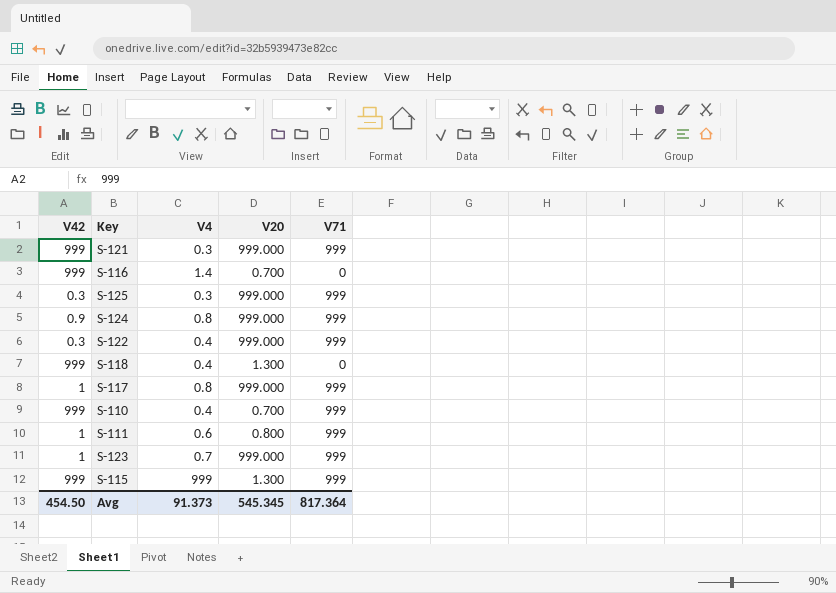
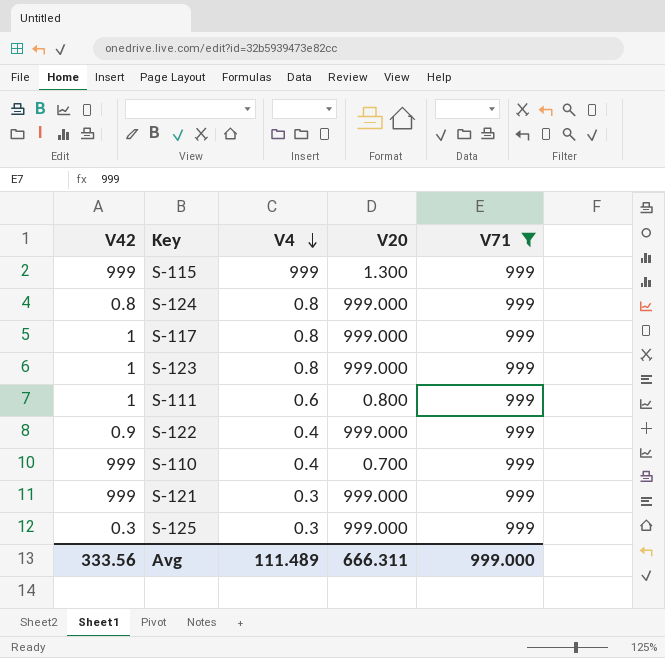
filter: none -> V71 = 999
row order: none -> V4 descending
S-124 | V42: 0.9 -> 0.8
S-123 | V4: 0.7 -> 0.8
S-122 | V42: 0.3 -> 0.9
Avg | V42: 454.50 -> 333.56
Avg | V4: 91.373 -> 111.489
Avg | V20: 545.345 -> 666.311
Avg | V71: 817.364 -> 999.000

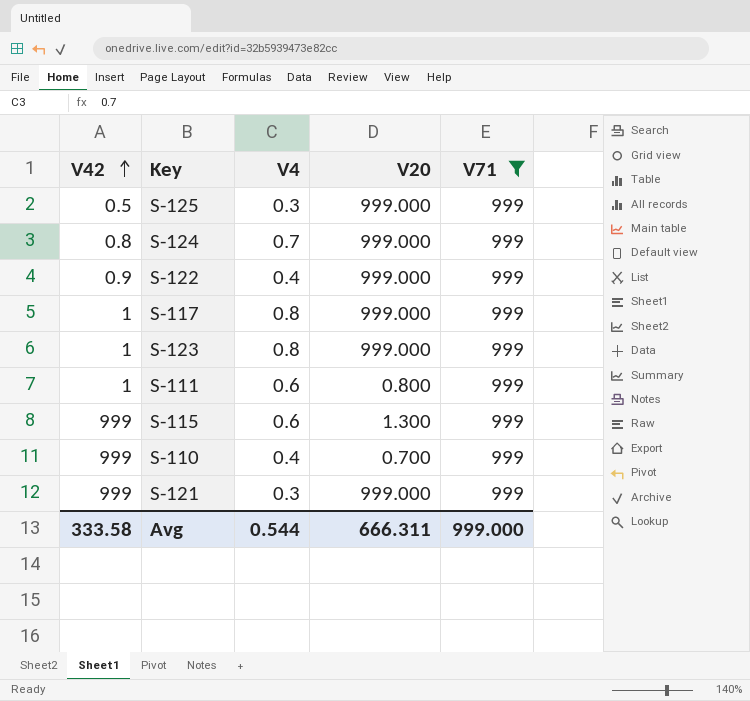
row order: V4 descending -> V42 ascending
S-125 | V42: 0.3 -> 0.5
S-124 | V4: 0.8 -> 0.7
S-115 | V4: 999 -> 0.6
Avg | V42: 333.56 -> 333.58
Avg | V4: 111.489 -> 0.544

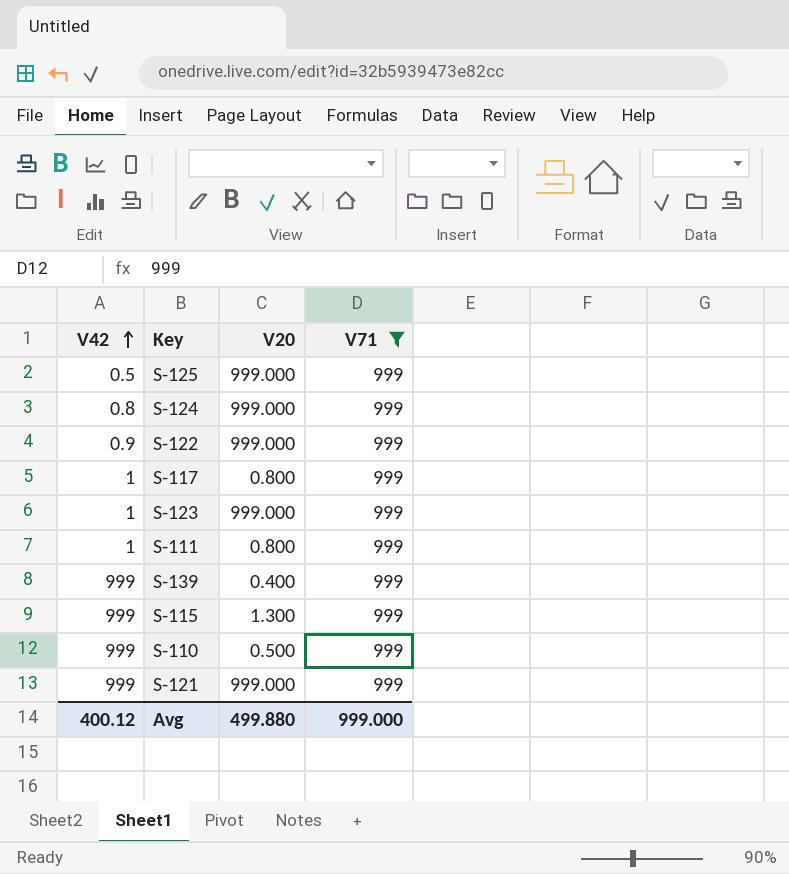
column V4 | position: 3 -> none
S-117 | V20: 999.000 -> 0.800
row S-139: none -> 999 | 0.400 | 999
S-110 | V20: 0.700 -> 0.500
Avg | V42: 333.58 -> 400.12
Avg | V20: 666.311 -> 499.880

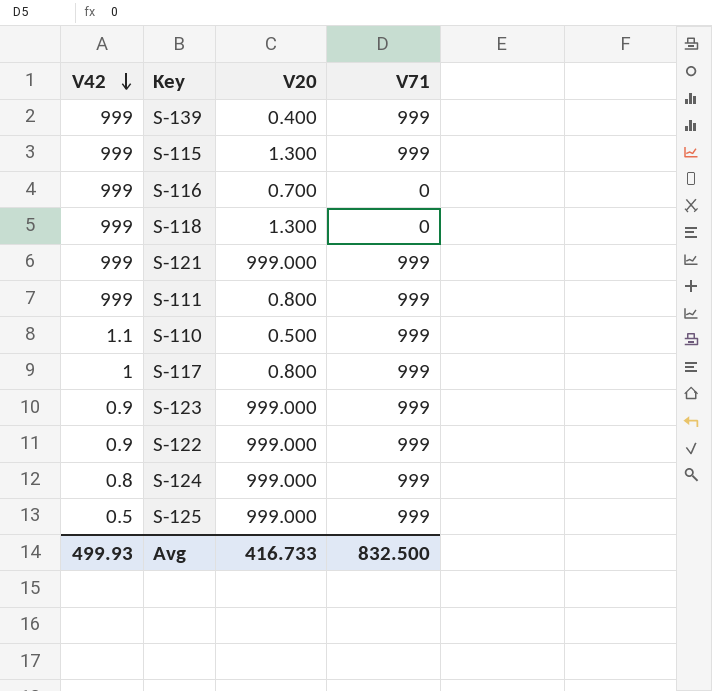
filter: V71 = 999 -> none
row order: V42 ascending -> V42 descending
S-111 | V42: 1 -> 999
S-110 | V42: 999 -> 1.1
S-123 | V42: 1 -> 0.9
Avg | V42: 400.12 -> 499.93
Avg | V20: 499.880 -> 416.733
Avg | V71: 999.000 -> 832.500

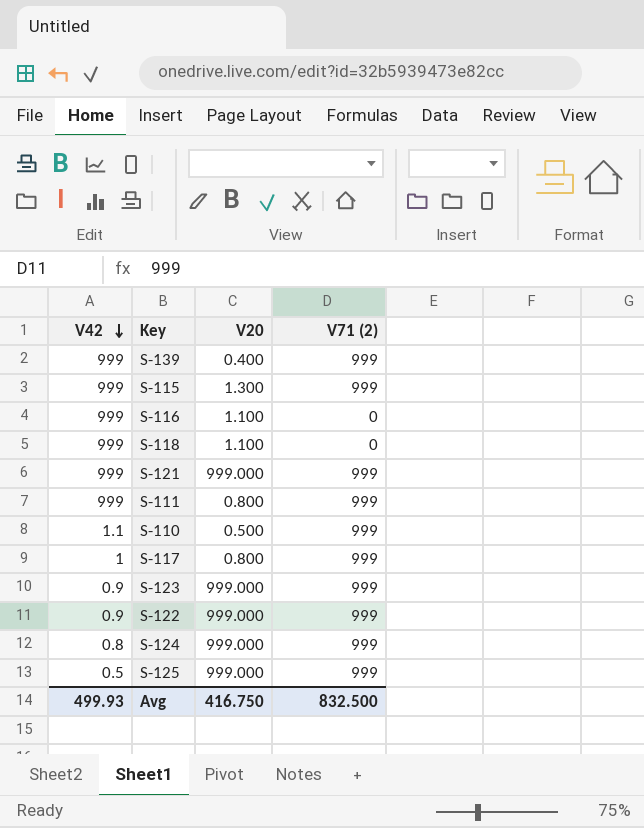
column name: V71 -> V71 (2)
S-116 | V20: 0.700 -> 1.100
S-118 | V20: 1.300 -> 1.100
Avg | V20: 416.733 -> 416.750

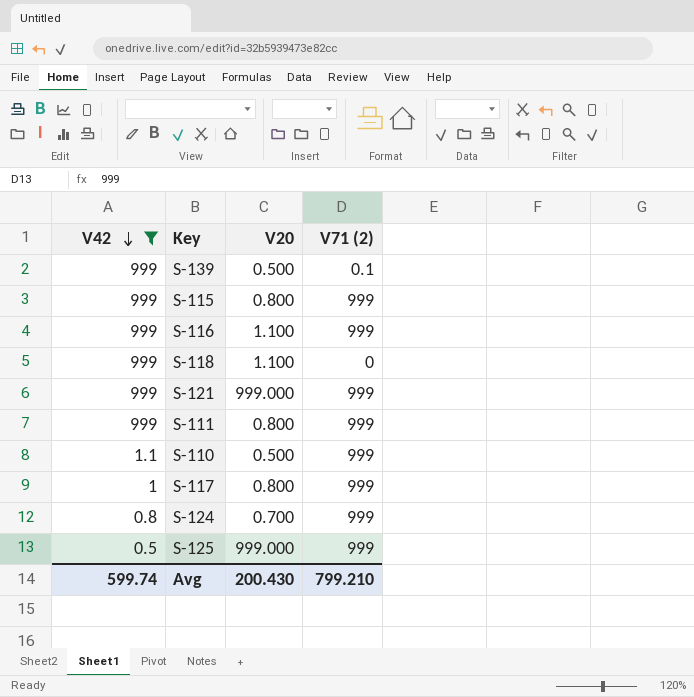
filter: none -> V42 != 0.9
S-139 | V20: 0.400 -> 0.500
S-139 | V71 (2): 999 -> 0.1
S-115 | V20: 1.300 -> 0.800
S-116 | V71 (2): 0 -> 999
S-124 | V20: 999.000 -> 0.700
Avg | V42: 499.93 -> 599.74
Avg | V20: 416.750 -> 200.430
Avg | V71 (2): 832.500 -> 799.210

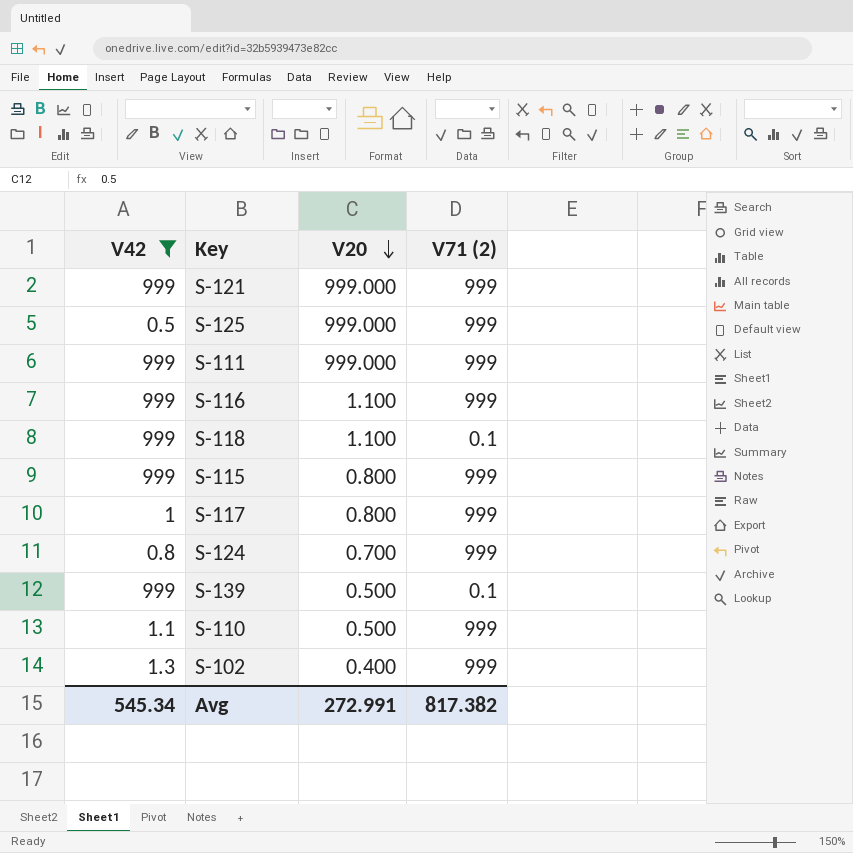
row order: V42 descending -> V20 descending
S-111 | V20: 0.800 -> 999.000
S-118 | V71 (2): 0 -> 0.1
row S-102: none -> 1.3 | 0.400 | 999
Avg | V42: 599.74 -> 545.34
Avg | V20: 200.430 -> 272.991
Avg | V71 (2): 799.210 -> 817.382

